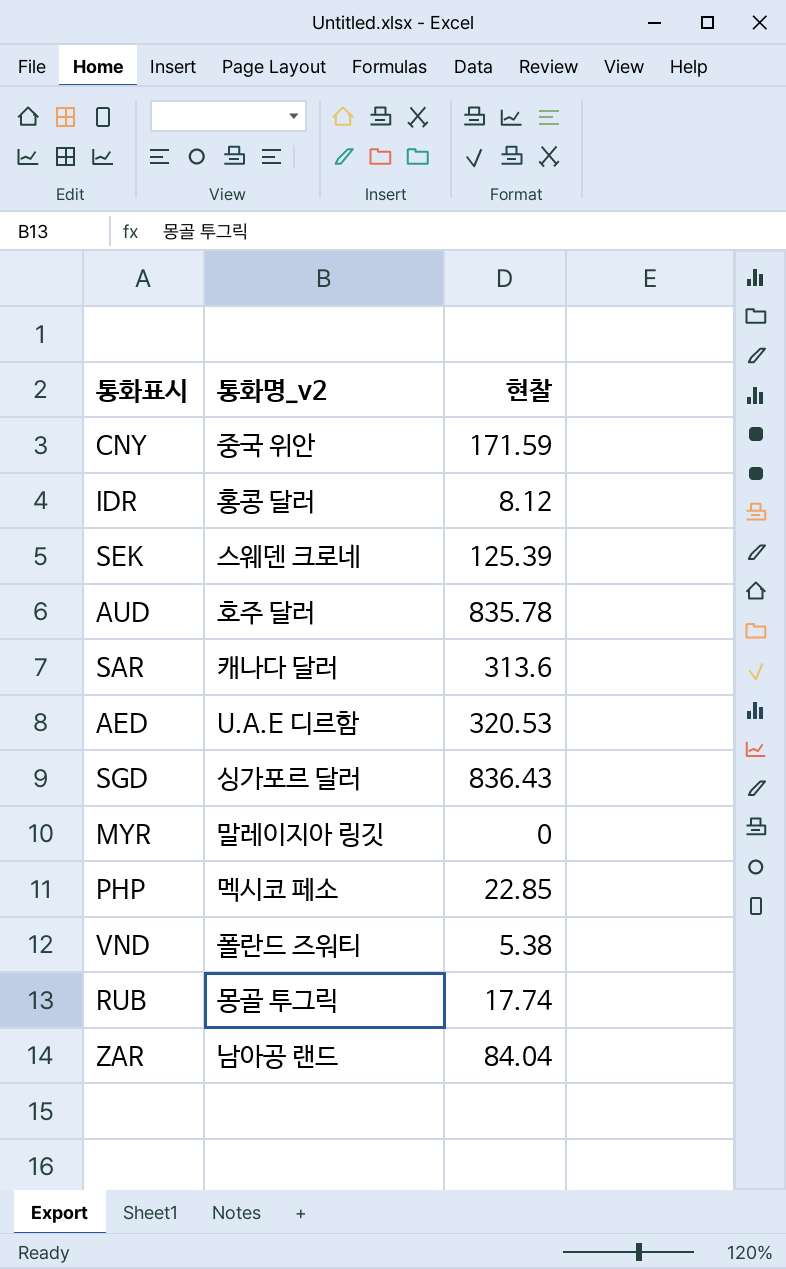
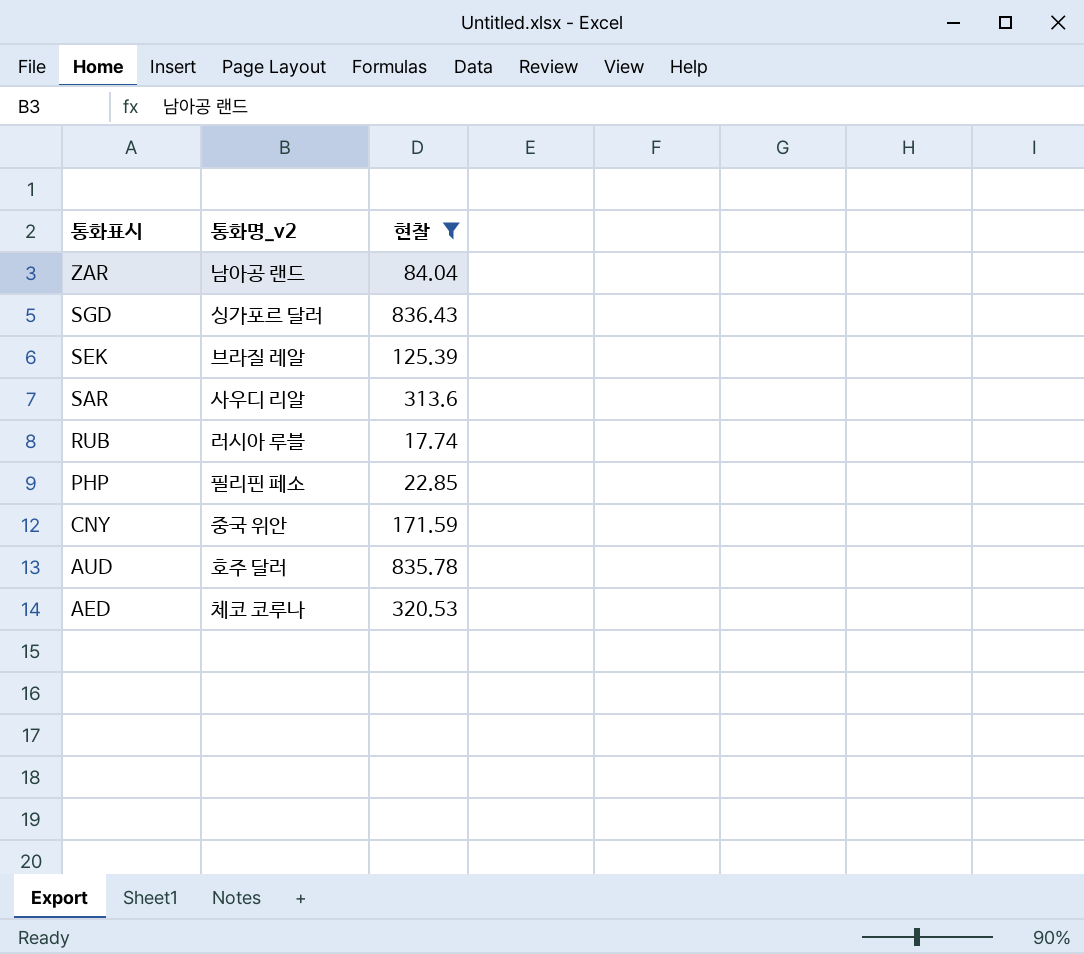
filter: none -> 현찰 >= 17.74
row order: none -> 통화표시 descending
SEK | 통화명_v2: 스웨덴 크로네 -> 브라질 레알
SAR | 통화명_v2: 캐나다 달러 -> 사우디 리알
RUB | 통화명_v2: 몽골 투그릭 -> 러시아 루블
PHP | 통화명_v2: 멕시코 페소 -> 필리핀 페소
AED | 통화명_v2: U.A.E 디르함 -> 체코 코루나

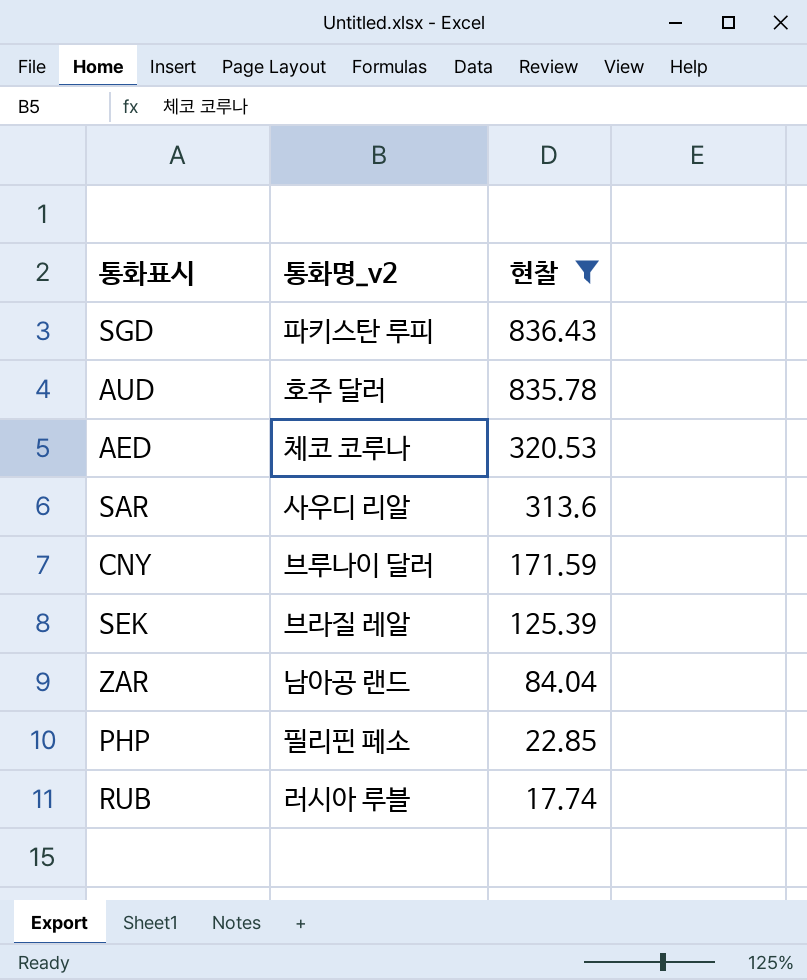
row order: 통화표시 descending -> 현찰 descending
SGD | 통화명_v2: 싱가포르 달러 -> 파키스탄 루피
CNY | 통화명_v2: 중국 위안 -> 브루나이 달러

